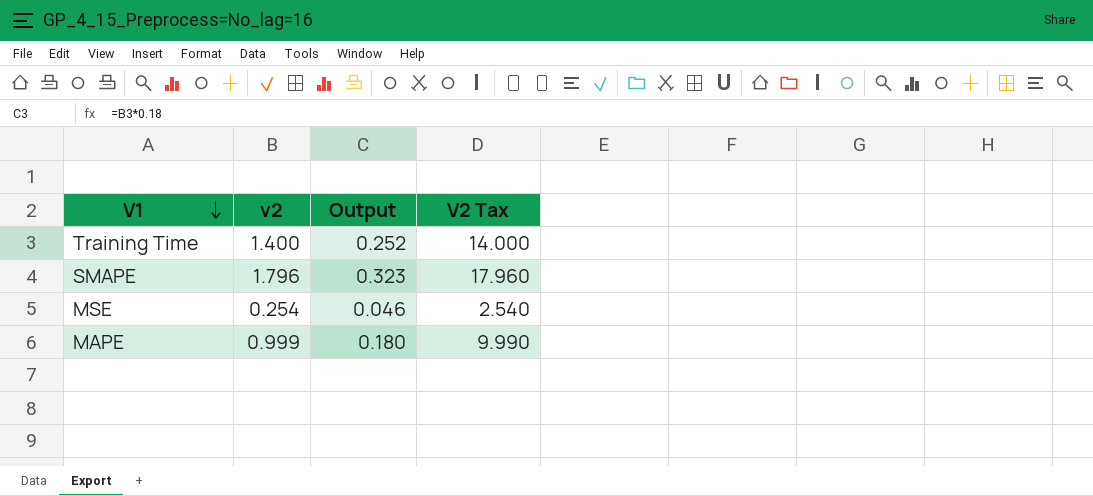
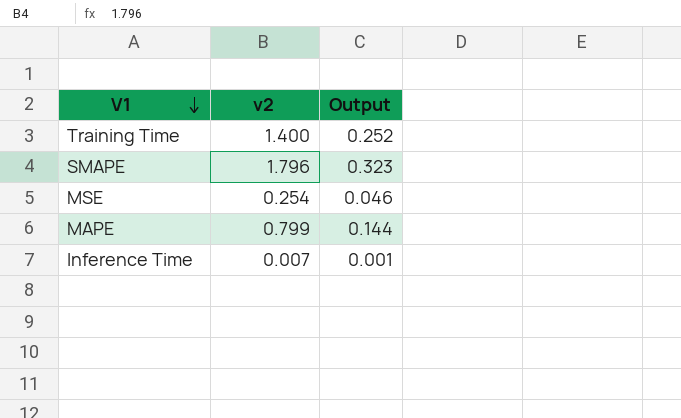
column V2 Tax | formula: [v2] * 10 -> none
MAPE | v2: 0.999 -> 0.799
MAPE | Output: 0.180 -> 0.144
row Inference Time: none -> 0.007 | 0.001

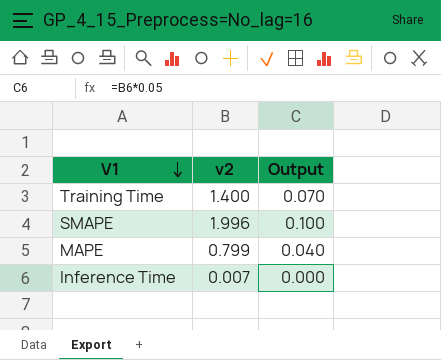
column Output | formula: [v2] * 0.18 -> [v2] * 0.05
row MSE: 0.254 | 0.046 -> none
SMAPE | v2: 1.796 -> 1.996

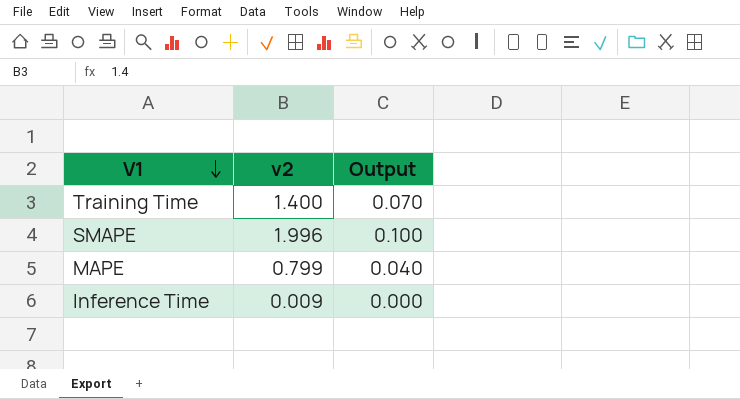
Inference Time | v2: 0.007 -> 0.009

